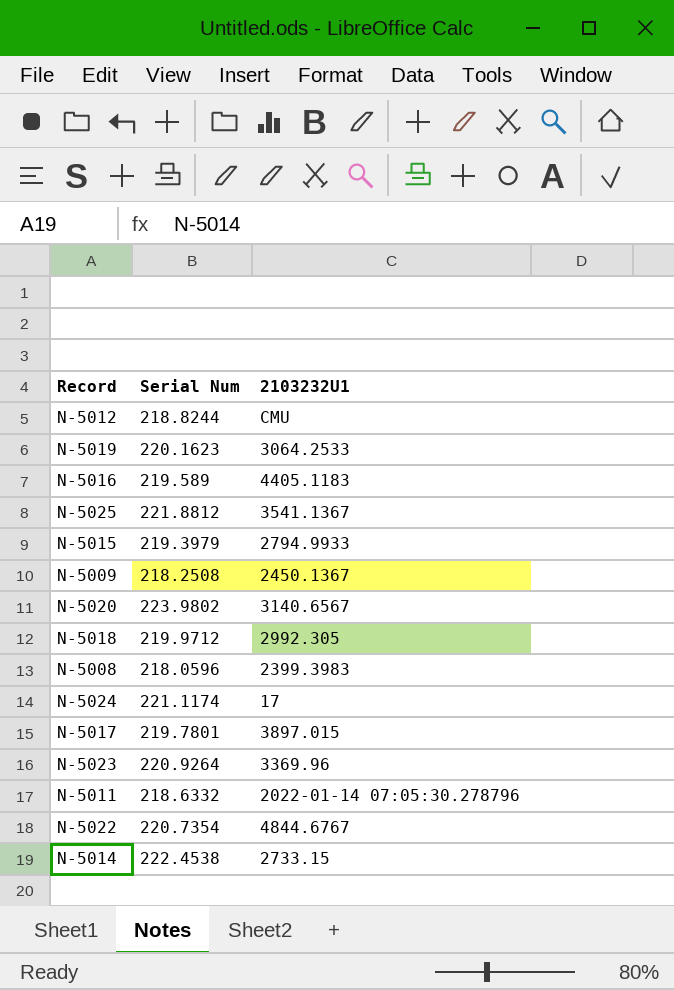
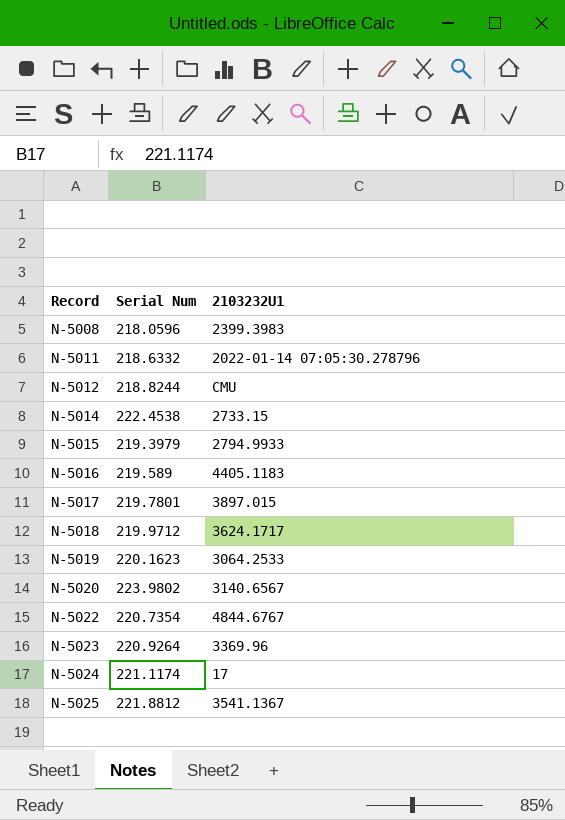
row order: none -> Record ascending
row N-5009: 218.2508 | 2450.1367 -> none
N-5018 | 2103232U1: 2992.305 -> 3624.1717

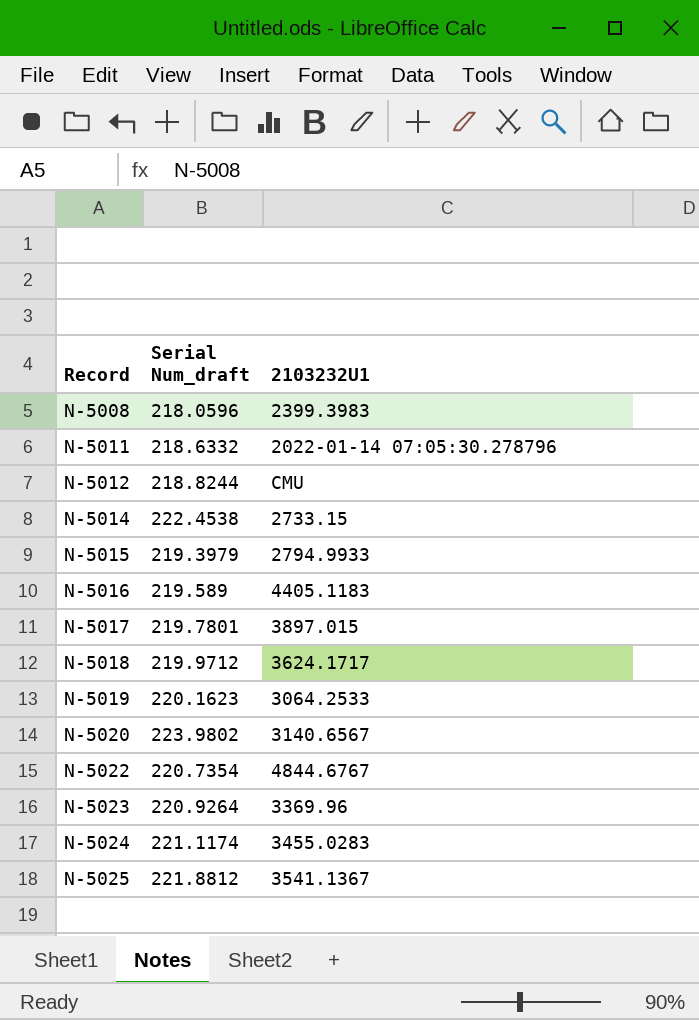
column name: Serial Num -> Serial Num_draft
N-5024 | 2103232U1: 17 -> 3455.0283

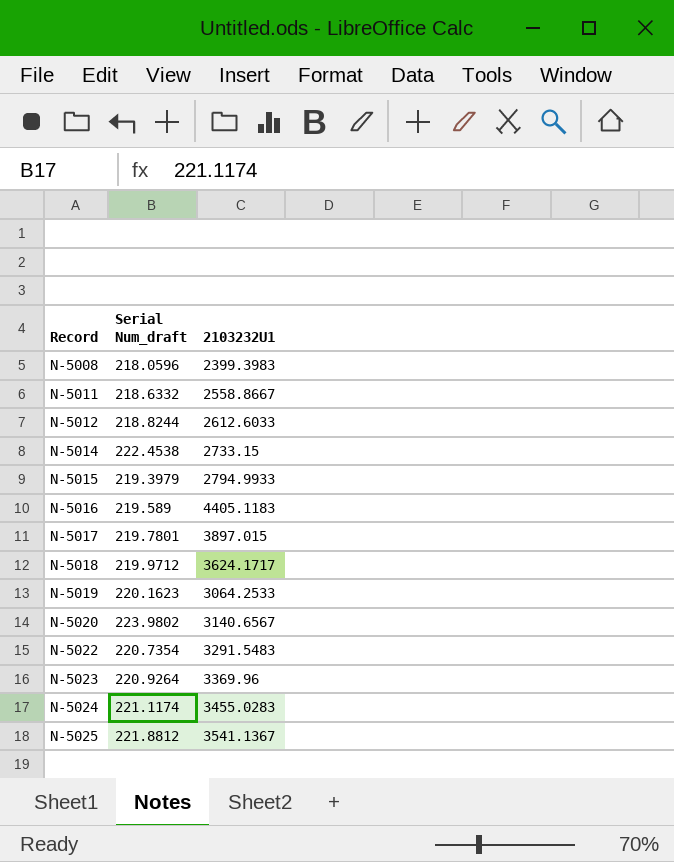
N-5011 | 2103232U1: 2022-01-14 07:05:30.278796 -> 2558.8667
N-5012 | 2103232U1: CMU -> 2612.6033
N-5022 | 2103232U1: 4844.6767 -> 3291.5483

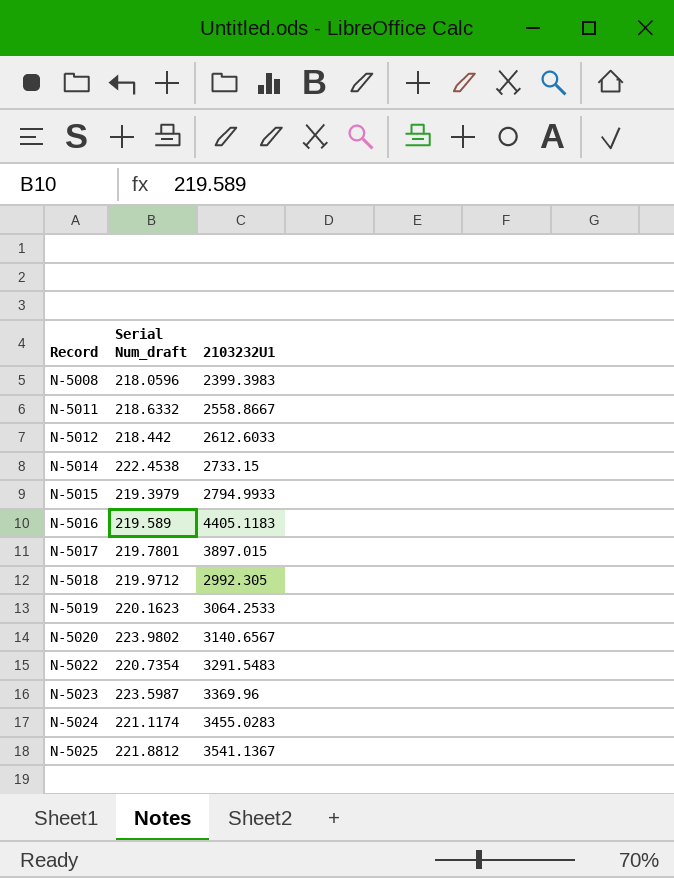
N-5012 | Serial Num_draft: 218.8244 -> 218.442
N-5018 | 2103232U1: 3624.1717 -> 2992.305
N-5023 | Serial Num_draft: 220.9264 -> 223.5987

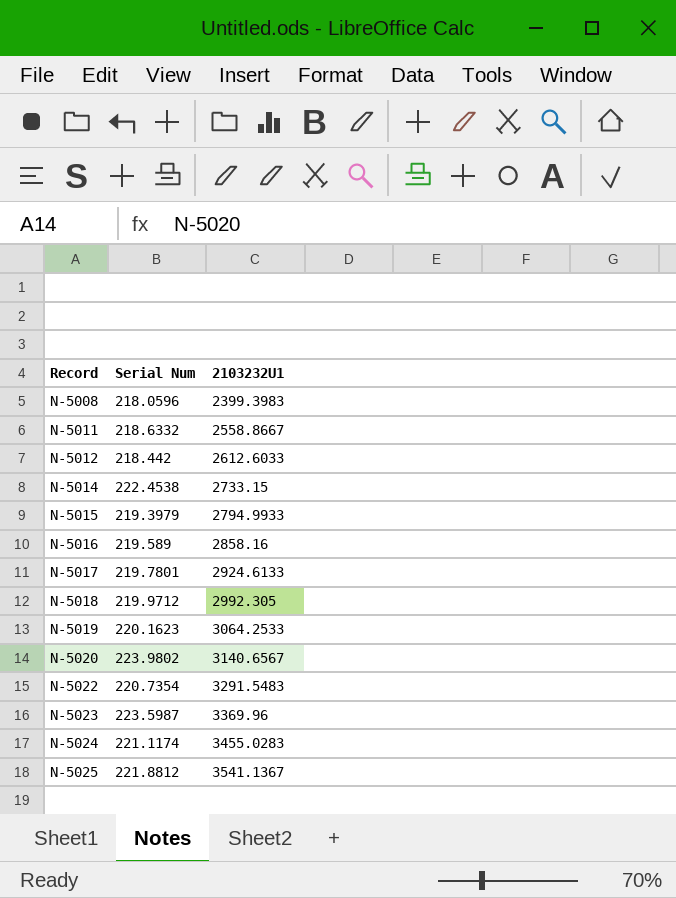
column name: Serial Num_draft -> Serial Num
N-5016 | 2103232U1: 4405.1183 -> 2858.16
N-5017 | 2103232U1: 3897.015 -> 2924.6133

